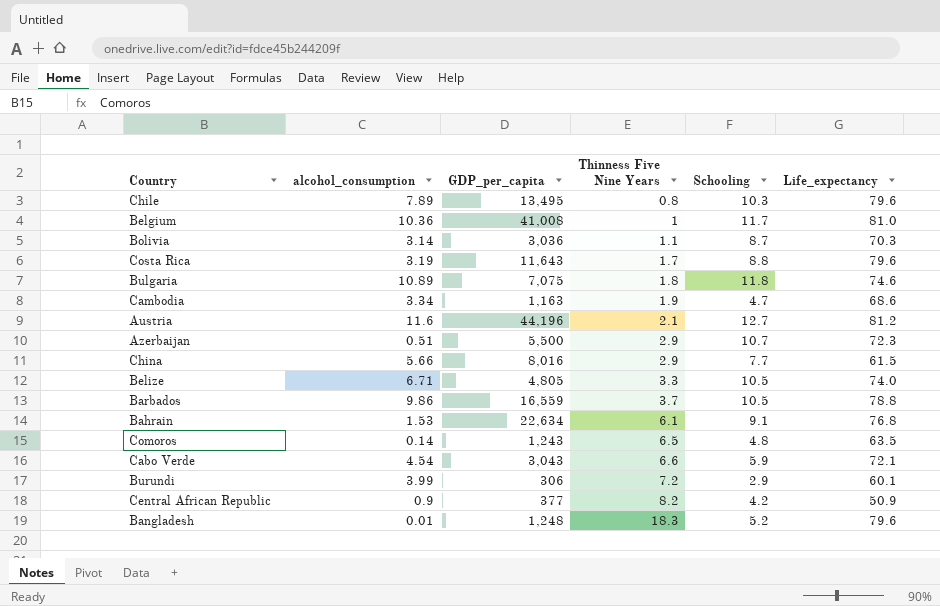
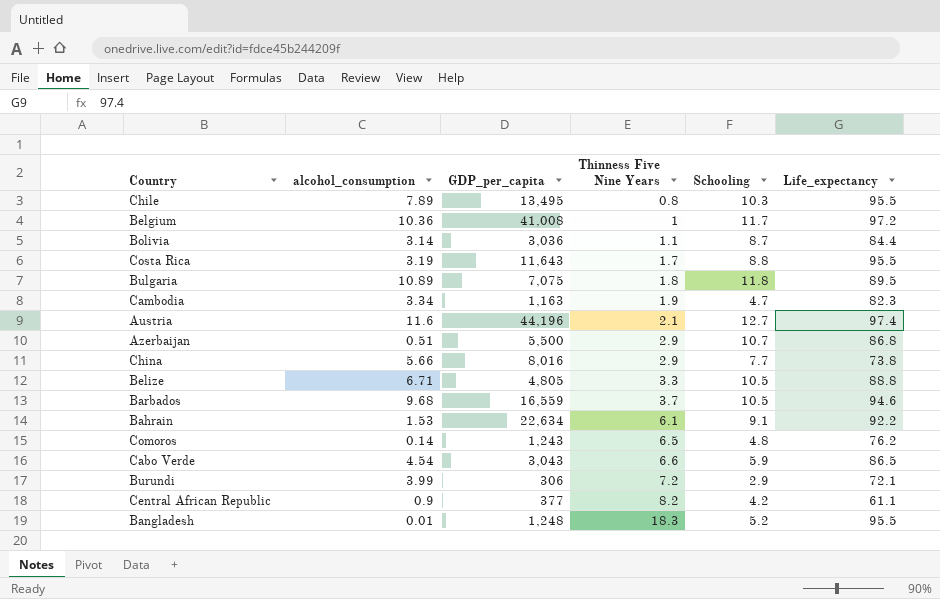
Chile | Life_expectancy: 79.6 -> 95.5
Belgium | Life_expectancy: 81.0 -> 97.2
Bolivia | Life_expectancy: 70.3 -> 84.4
Costa Rica | Life_expectancy: 79.6 -> 95.5
Bulgaria | Life_expectancy: 74.6 -> 89.5
Cambodia | Life_expectancy: 68.6 -> 82.3
Austria | Life_expectancy: 81.2 -> 97.4
Azerbaijan | Life_expectancy: 72.3 -> 86.8
China | Life_expectancy: 61.5 -> 73.8
Belize | Life_expectancy: 74.0 -> 88.8
Barbados | alcohol_consumption: 9.86 -> 9.68
Barbados | Life_expectancy: 78.8 -> 94.6
Bahrain | Life_expectancy: 76.8 -> 92.2
Comoros | Life_expectancy: 63.5 -> 76.2
Cabo Verde | Life_expectancy: 72.1 -> 86.5
Burundi | Life_expectancy: 60.1 -> 72.1
Central African Republic | Life_expectancy: 50.9 -> 61.1
Bangladesh | Life_expectancy: 79.6 -> 95.5

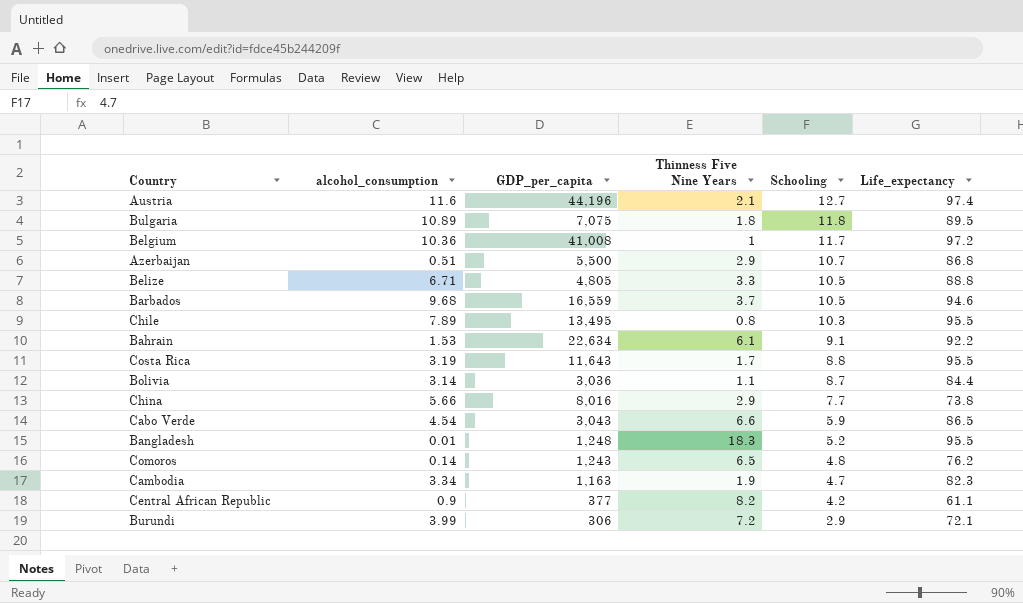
row order: Thinness Five Nine Years ascending -> Schooling descending

